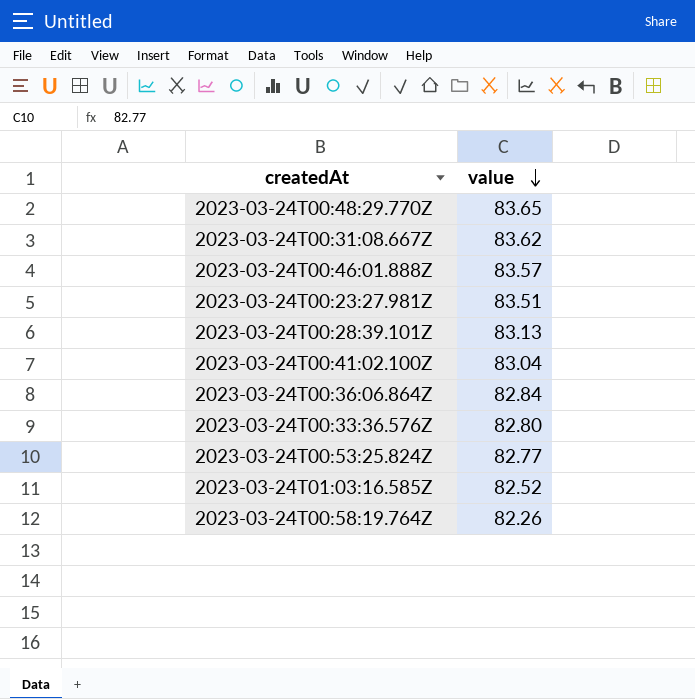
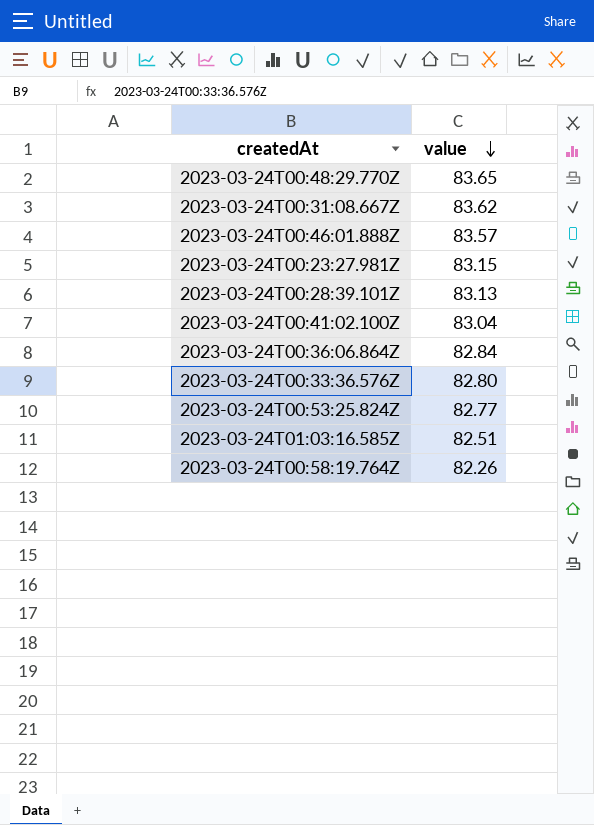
2023-03-24T00:23:27.981Z | value: 83.51 -> 83.15
2023-03-24T01:03:16.585Z | value: 82.52 -> 82.51

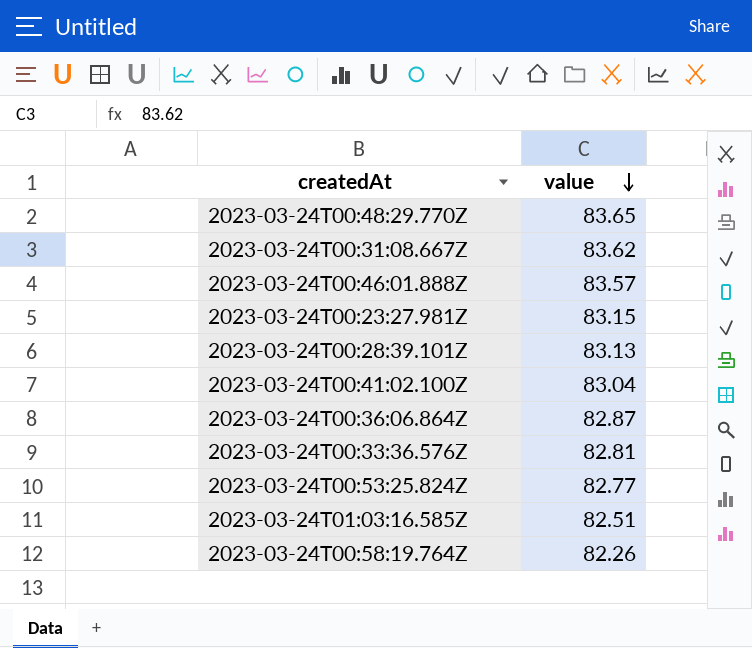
2023-03-24T00:36:06.864Z | value: 82.84 -> 82.87
2023-03-24T00:33:36.576Z | value: 82.80 -> 82.81

